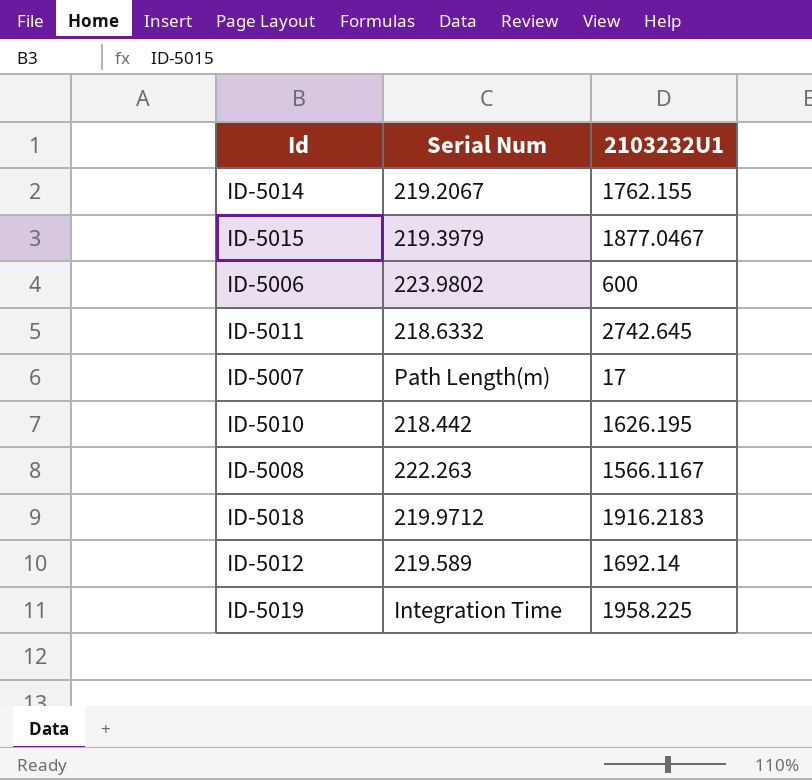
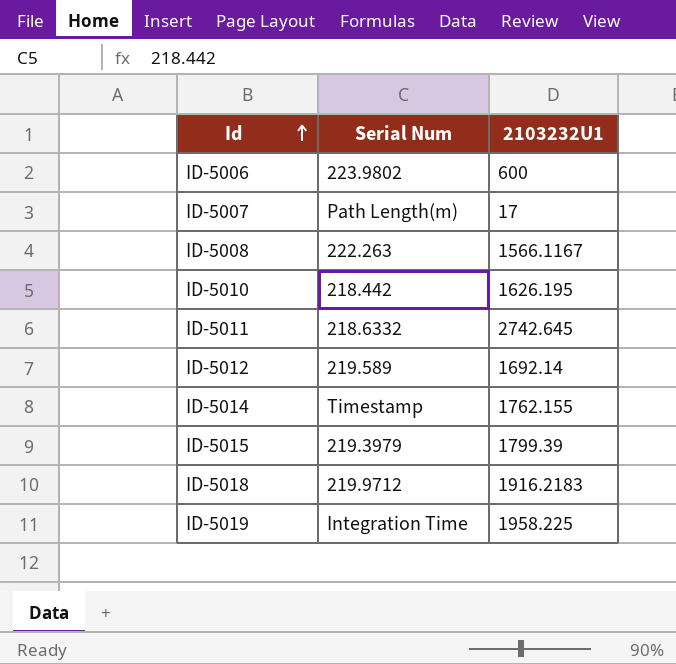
row order: none -> Id ascending
ID-5014 | Serial Num: 219.2067 -> Timestamp
ID-5015 | 2103232U1: 1877.0467 -> 1799.39

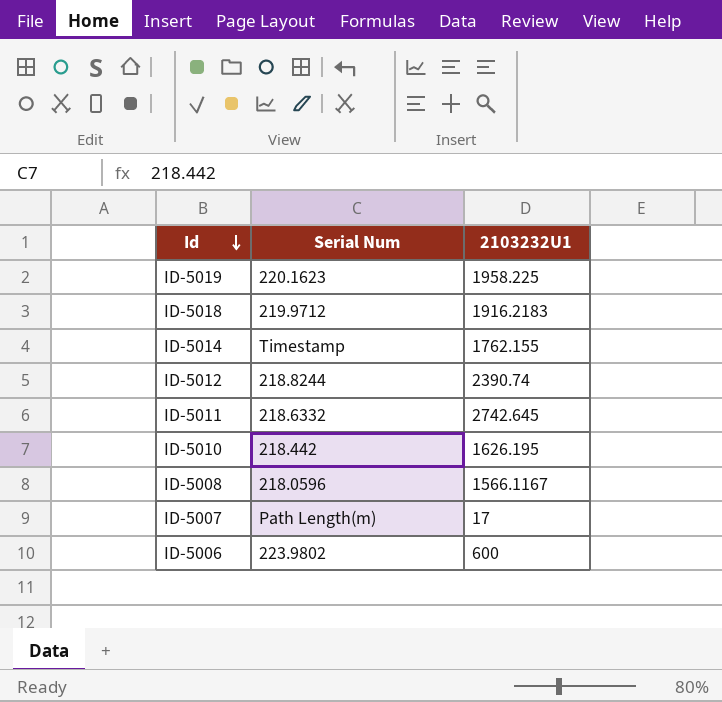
row order: Id ascending -> Id descending
row ID-5015: 219.3979 | 1799.39 -> none
ID-5019 | Serial Num: Integration Time -> 220.1623
ID-5012 | Serial Num: 219.589 -> 218.8244
ID-5012 | 2103232U1: 1692.14 -> 2390.74
ID-5008 | Serial Num: 222.263 -> 218.0596

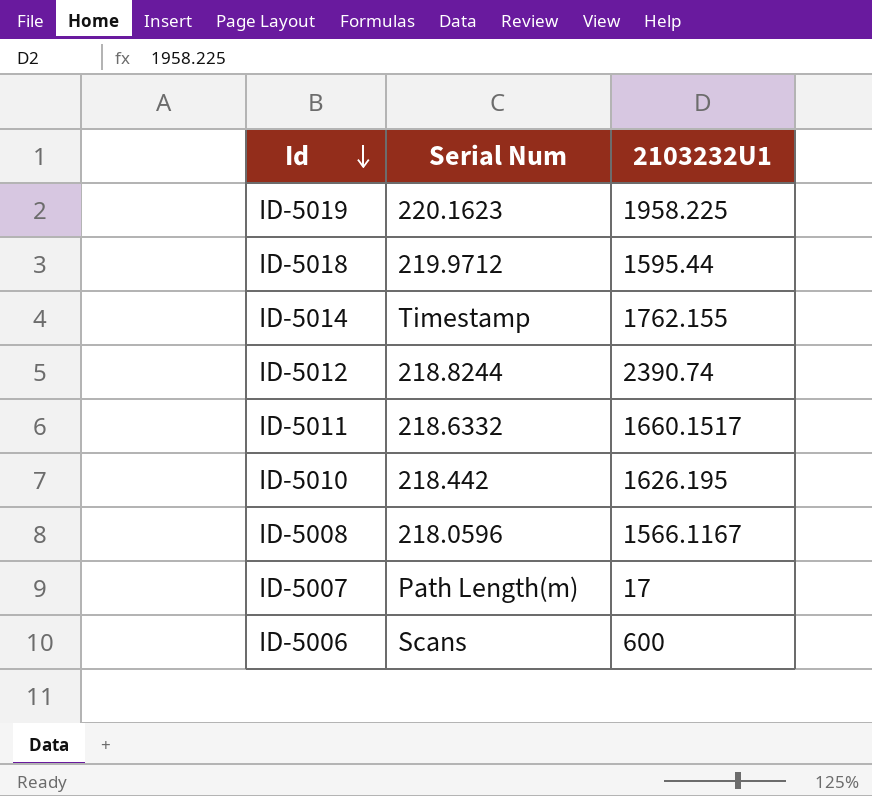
ID-5018 | 2103232U1: 1916.2183 -> 1595.44
ID-5011 | 2103232U1: 2742.645 -> 1660.1517
ID-5006 | Serial Num: 223.9802 -> Scans

